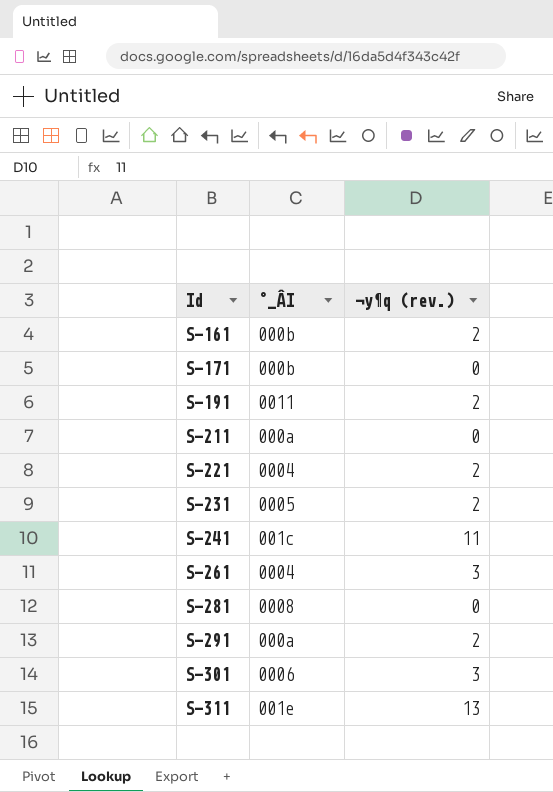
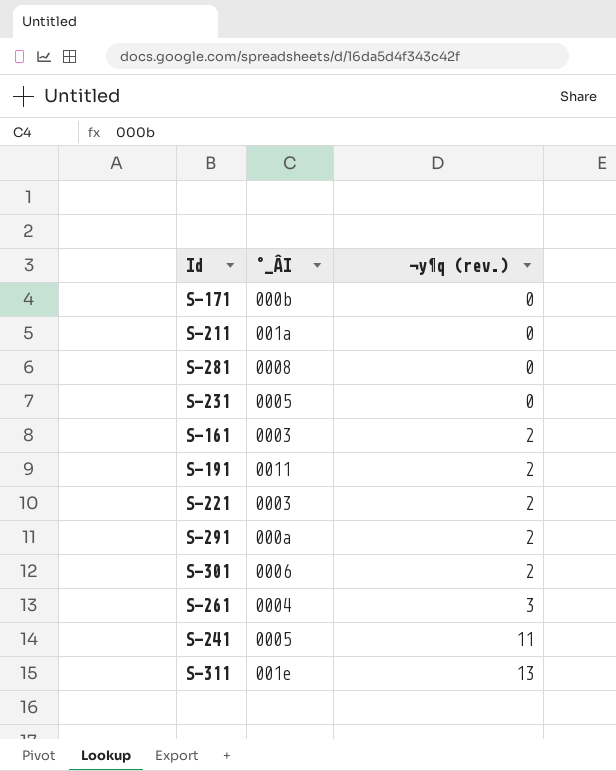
row order: Id ascending -> ¬y¶q (rev.) ascending
S-211 | °_ÂI: 000a -> 001a
S-231 | ¬y¶q (rev.): 2 -> 0
S-161 | °_ÂI: 000b -> 0003
S-221 | °_ÂI: 0004 -> 0003
S-301 | ¬y¶q (rev.): 3 -> 2
S-241 | °_ÂI: 001c -> 0005

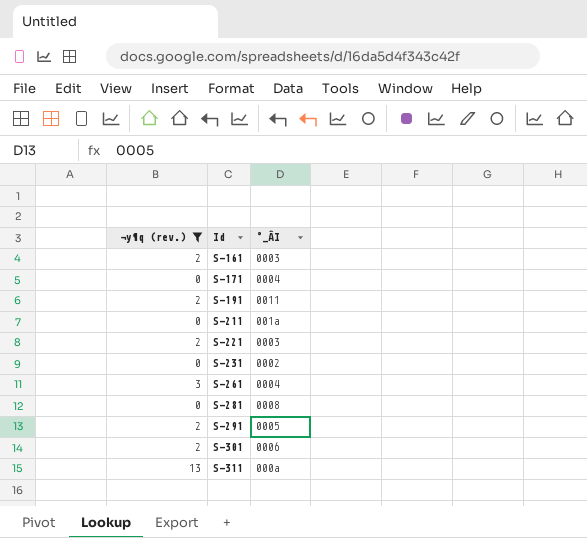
filter: none -> ¬y¶q (rev.) != 11
row order: ¬y¶q (rev.) ascending -> Id ascending
column ¬y¶q (rev.) | position: 3 -> 1
S-171 | °_ÂI: 000b -> 0004
S-231 | °_ÂI: 0005 -> 0002
S-291 | °_ÂI: 000a -> 0005
S-311 | °_ÂI: 001e -> 000a

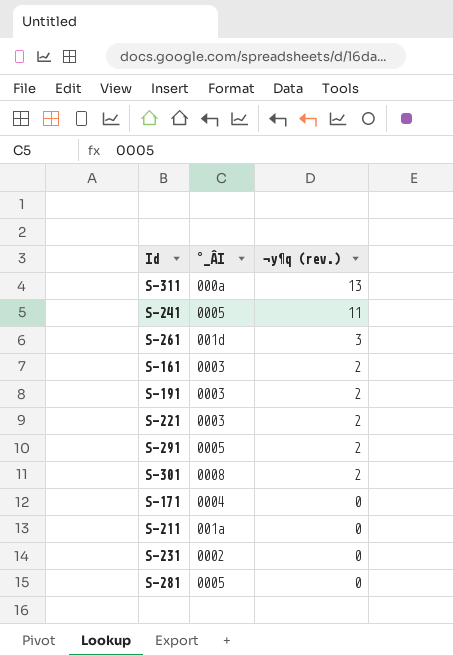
filter: ¬y¶q (rev.) != 11 -> none
row order: Id ascending -> ¬y¶q (rev.) descending
column ¬y¶q (rev.) | position: 1 -> 3
S-261 | °_ÂI: 0004 -> 001d
S-191 | °_ÂI: 0011 -> 0003
S-301 | °_ÂI: 0006 -> 0008
S-281 | °_ÂI: 0008 -> 0005

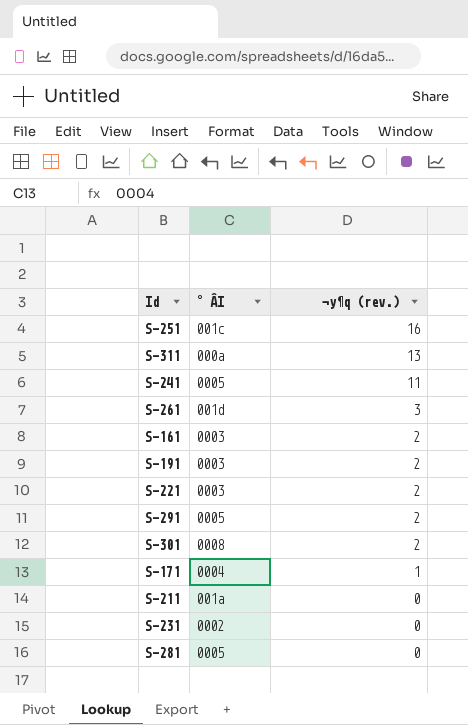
column name: °_ÂI -> ° ÂI
row S-251: none -> 001c | 16
S-171 | ¬y¶q (rev.): 0 -> 1

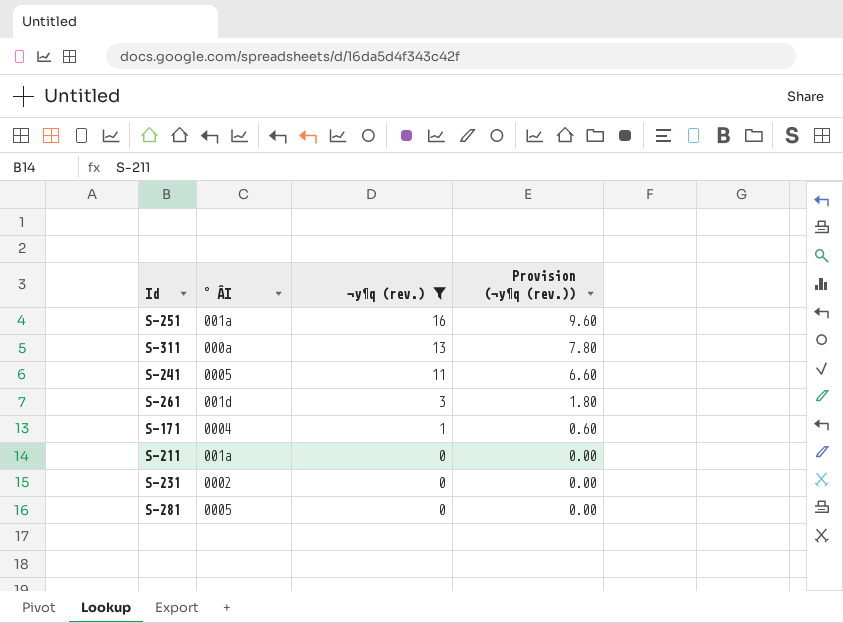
filter: none -> ¬y¶q (rev.) != 2
column Provision (¬y¶q (rev.)) | formula: none -> [¬y¶q (rev.)] * 0.6
S-251 | ° ÂI: 001c -> 001a

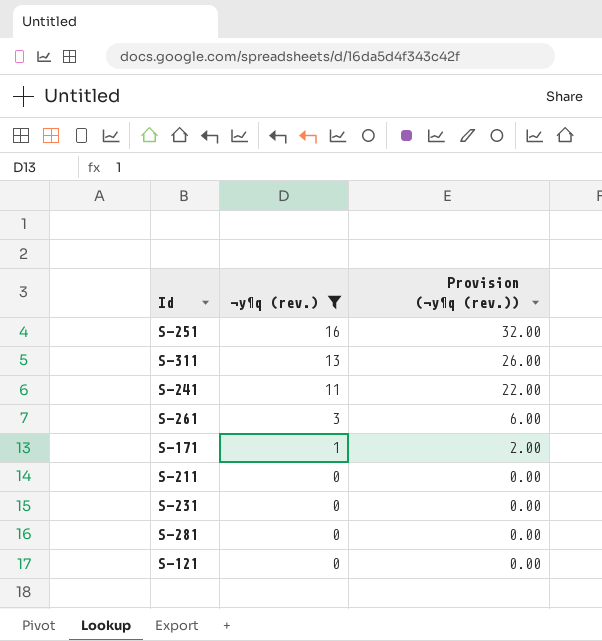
column ° ÂI | position: 2 -> none
column Provision (¬y¶q (rev.)) | formula: [¬y¶q (rev.)] * 0.6 -> [¬y¶q (rev.)] * 2
row S-121: none -> 0 | 0.00

